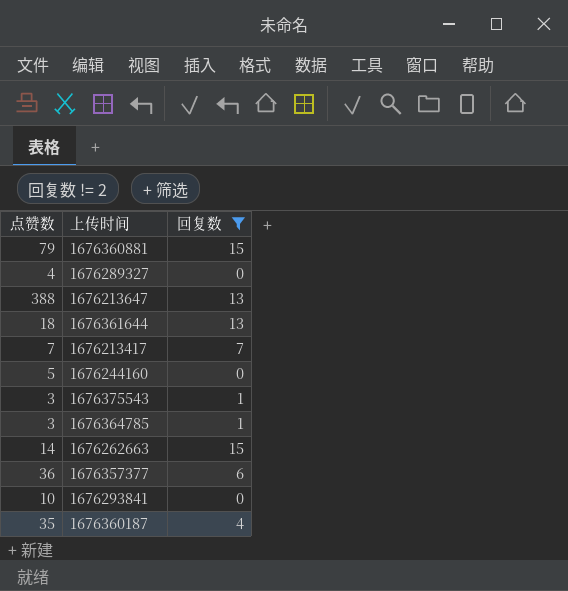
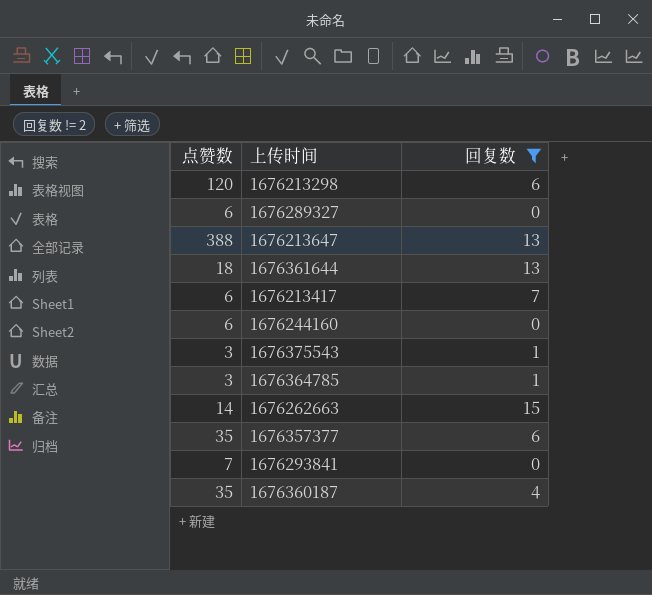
row 1676360881: 79 | 15 -> none
row 1676213298: none -> 120 | 6
1676289327 | 点赞数: 4 -> 6
1676213417 | 点赞数: 7 -> 6
1676244160 | 点赞数: 5 -> 6
1676357377 | 点赞数: 36 -> 35
1676293841 | 点赞数: 10 -> 7

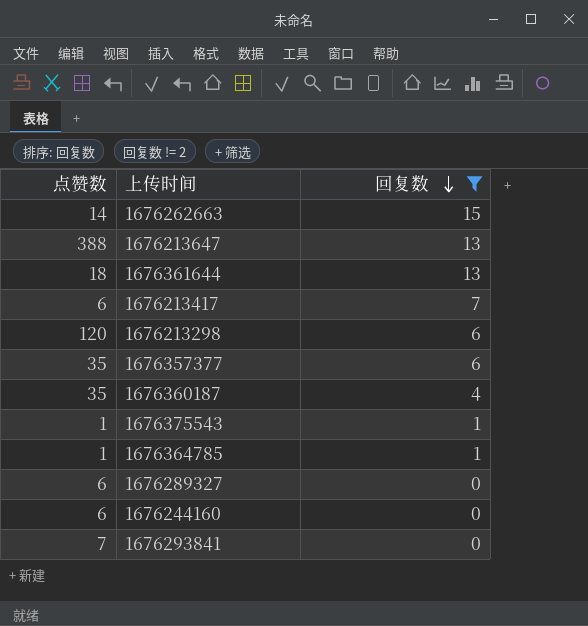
row order: none -> 回复数 descending
1676375543 | 点赞数: 3 -> 1
1676364785 | 点赞数: 3 -> 1

